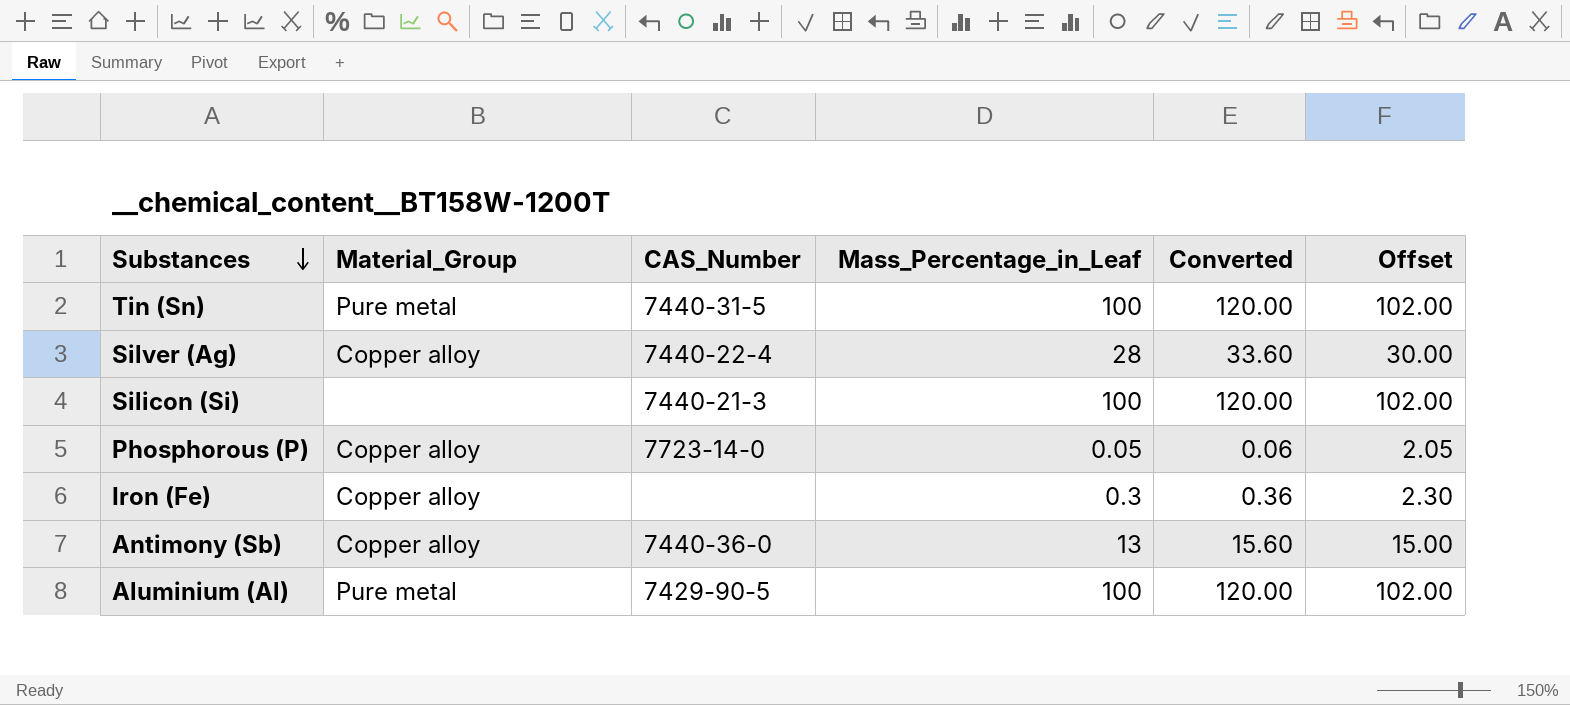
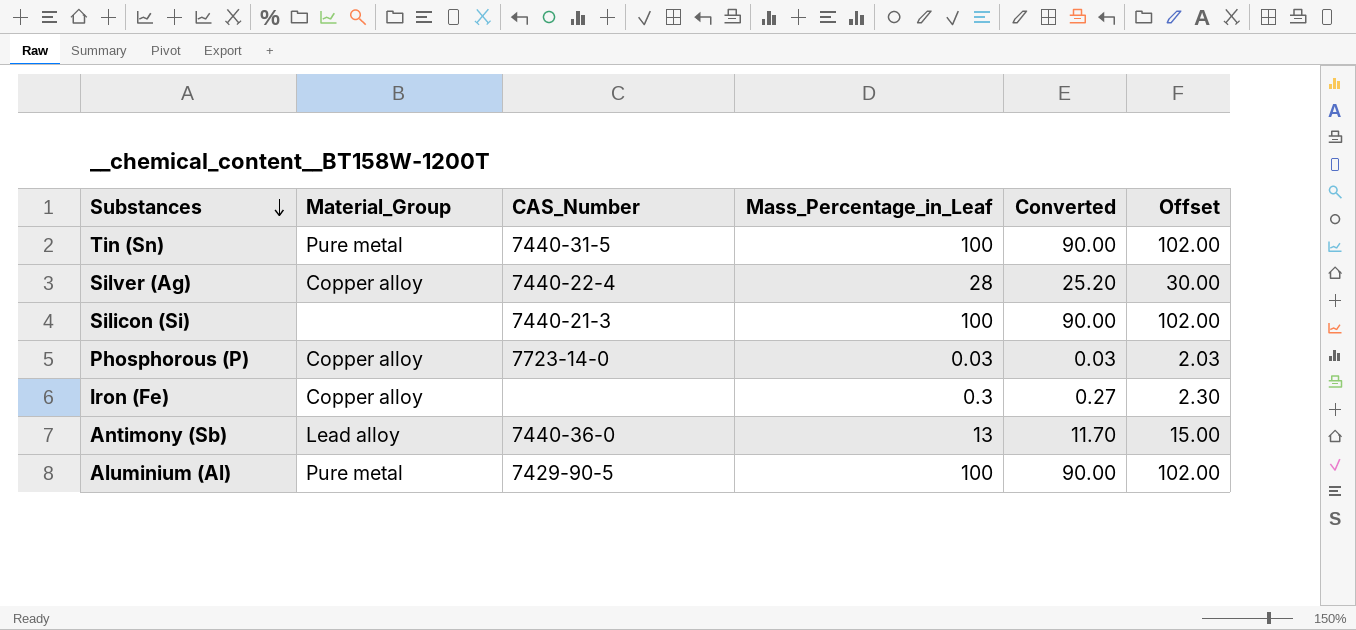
column Converted | formula: [Mass_Percentage_in_Leaf] * 1.2 -> [Mass_Percentage_in_Leaf] * 0.9
Phosphorous (P) | Mass_Percentage_in_Leaf: 0.05 -> 0.03
Phosphorous (P) | Offset: 2.05 -> 2.03
Antimony (Sb) | Material_Group: Copper alloy -> Lead alloy

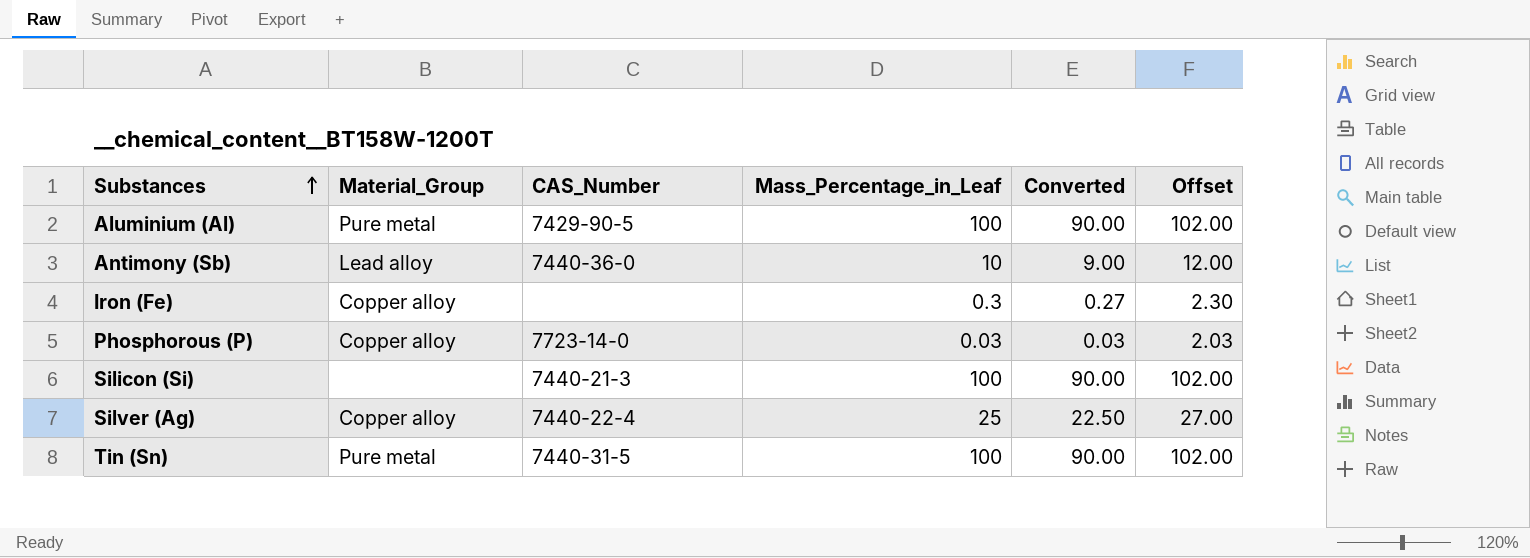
row order: Substances descending -> Substances ascending
Antimony (Sb) | Mass_Percentage_in_Leaf: 13 -> 10
Antimony (Sb) | Converted: 11.70 -> 9.00
Antimony (Sb) | Offset: 15.00 -> 12.00
Silver (Ag) | Mass_Percentage_in_Leaf: 28 -> 25
Silver (Ag) | Converted: 25.20 -> 22.50
Silver (Ag) | Offset: 30.00 -> 27.00

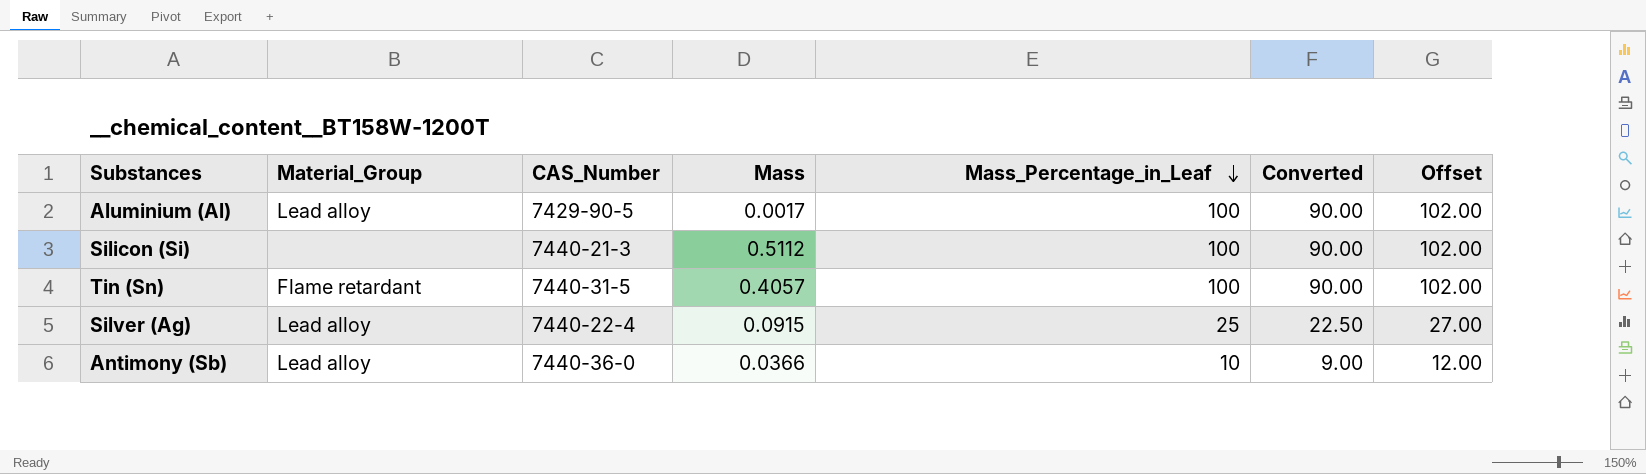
row order: Substances ascending -> Mass_Percentage_in_Leaf descending
column Mass | position: none -> 4
row Iron (Fe): Copper alloy | none | 0.3 | 0.27 | 2.30 -> none
row Phosphorous (P): Copper alloy | 7723-14-0 | 0.03 | 0.03 | 2.03 -> none
Aluminium (Al) | Material_Group: Pure metal -> Lead alloy
Tin (Sn) | Material_Group: Pure metal -> Flame retardant
Silver (Ag) | Material_Group: Copper alloy -> Lead alloy

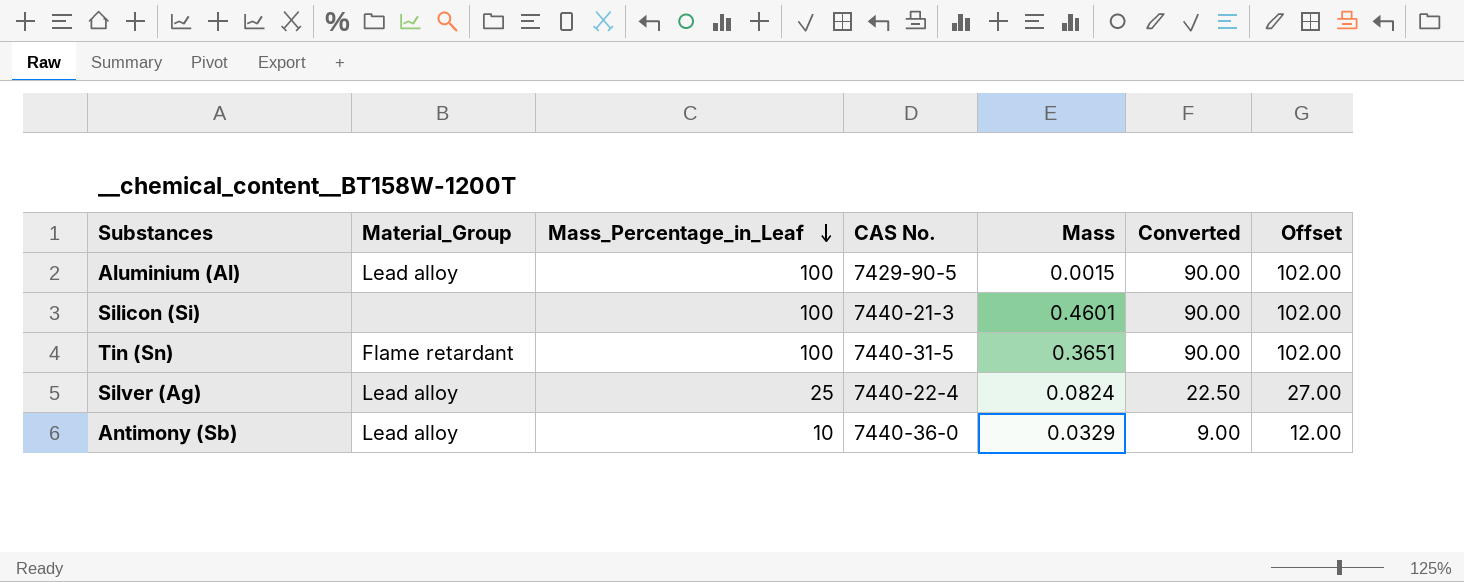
column Mass_Percentage_in_Leaf | position: 5 -> 3
column name: CAS_Number -> CAS No.
Aluminium (Al) | Mass: 0.0017 -> 0.0015
Silicon (Si) | Mass: 0.5112 -> 0.4601
Tin (Sn) | Mass: 0.4057 -> 0.3651
Silver (Ag) | Mass: 0.0915 -> 0.0824
Antimony (Sb) | Mass: 0.0366 -> 0.0329

